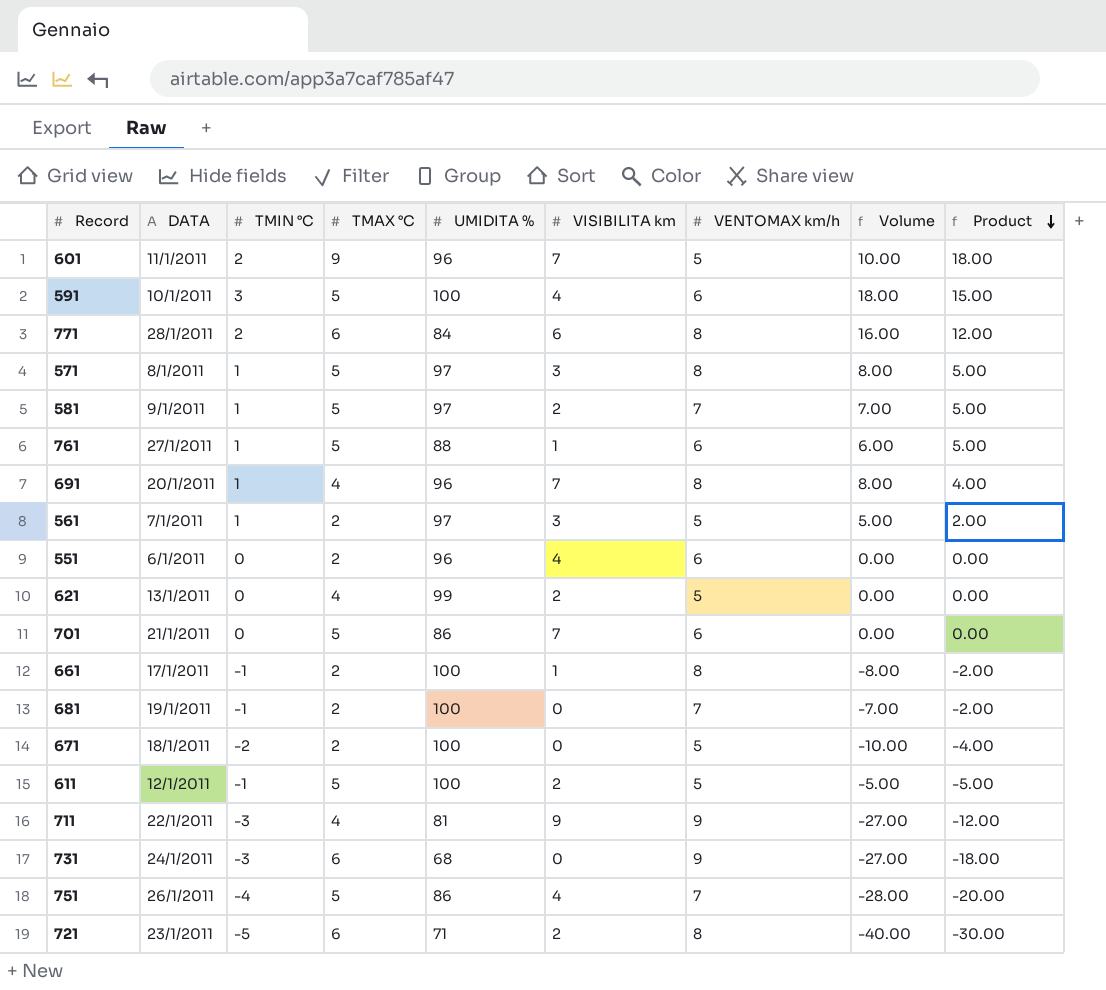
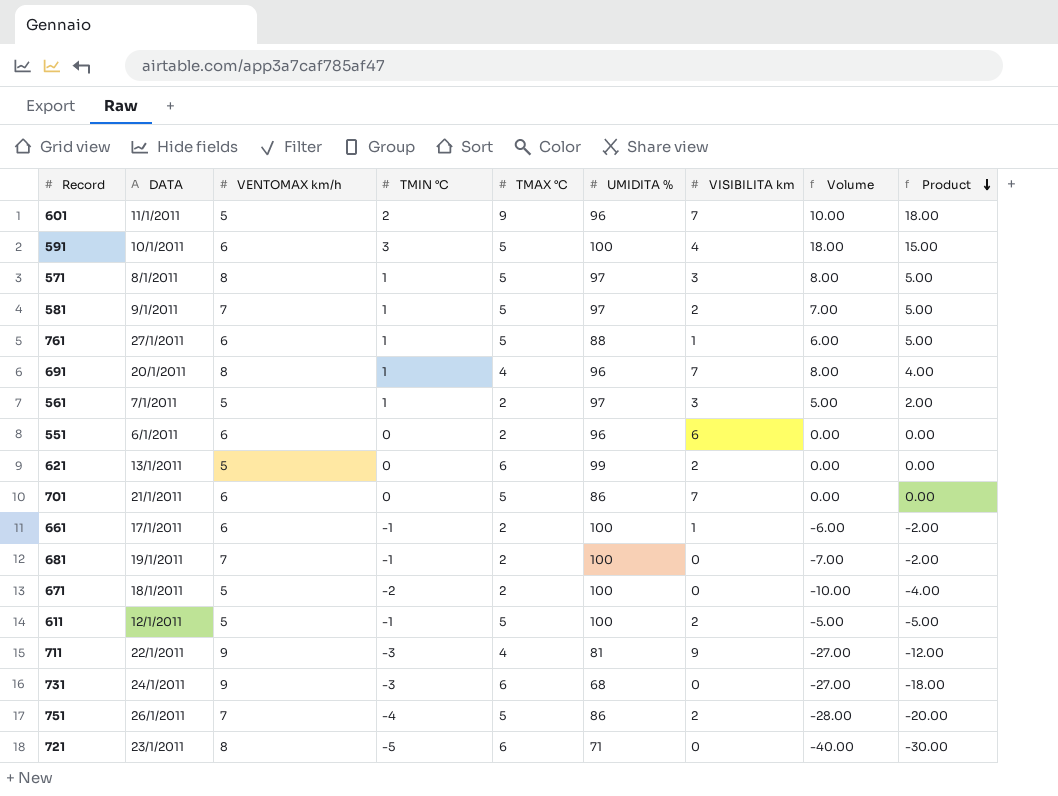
column VENTOMAX km/h | position: 7 -> 3
row 771: 28/1/2011 | 2 | 6 | 84 | 6 | 8 | 16.00 | 12.00 -> none
551 | VISIBILITA km: 4 -> 6
621 | TMAX °C: 4 -> 6
661 | VENTOMAX km/h: 8 -> 6
661 | Volume: -8.00 -> -6.00
751 | VISIBILITA km: 4 -> 2
721 | VISIBILITA km: 2 -> 0

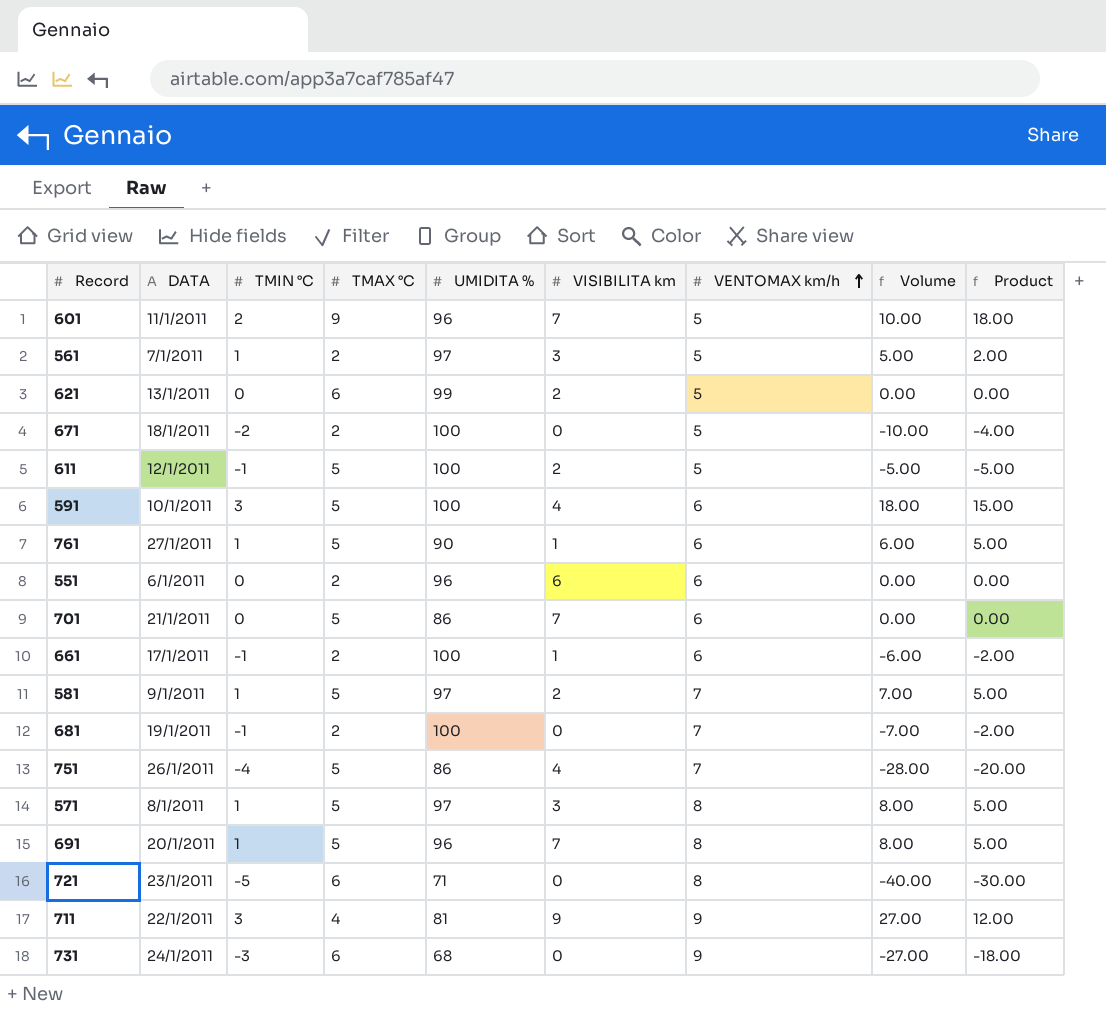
row order: Product descending -> VENTOMAX km/h ascending
column VENTOMAX km/h | position: 3 -> 7
761 | UMIDITA %: 88 -> 90
751 | VISIBILITA km: 2 -> 4
691 | TMAX °C: 4 -> 5
691 | Product: 4.00 -> 5.00
711 | TMIN °C: -3 -> 3
711 | Volume: -27.00 -> 27.00
711 | Product: -12.00 -> 12.00

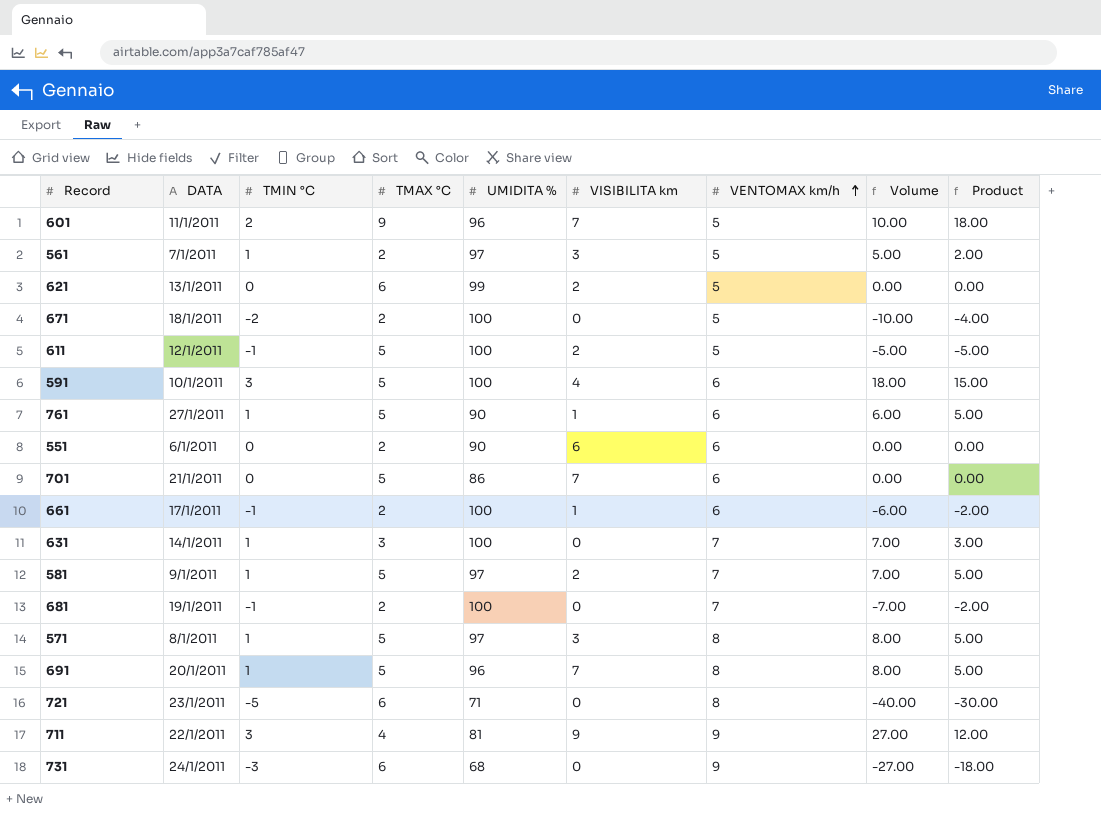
row 751: 26/1/2011 | -4 | 5 | 86 | 4 | 7 | -28.00 | -20.00 -> none
551 | UMIDITA %: 96 -> 90
row 631: none -> 14/1/2011 | 1 | 3 | 100 | 0 | 7 | 7.00 | 3.00

